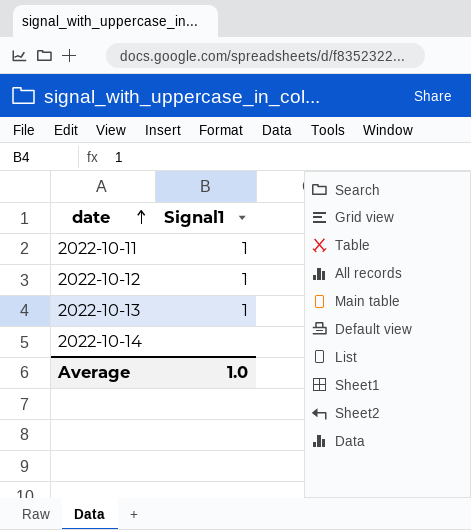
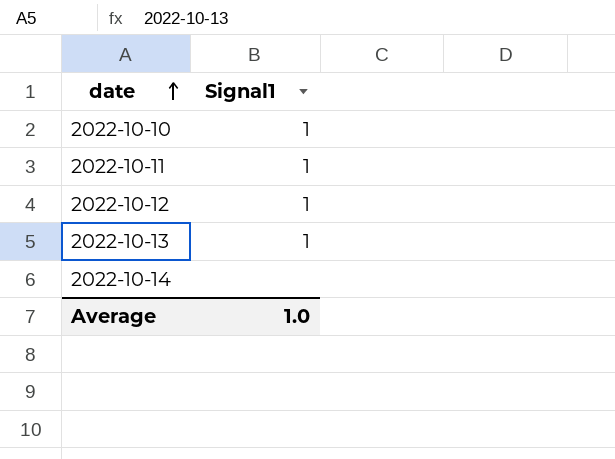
row 2022-10-10: none -> 1

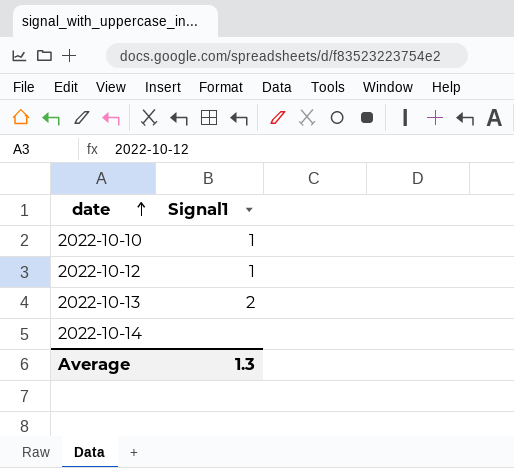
row 2022-10-11: 1 -> none
2022-10-13 | Signal1: 1 -> 2
Average | Signal1: 1.0 -> 1.3

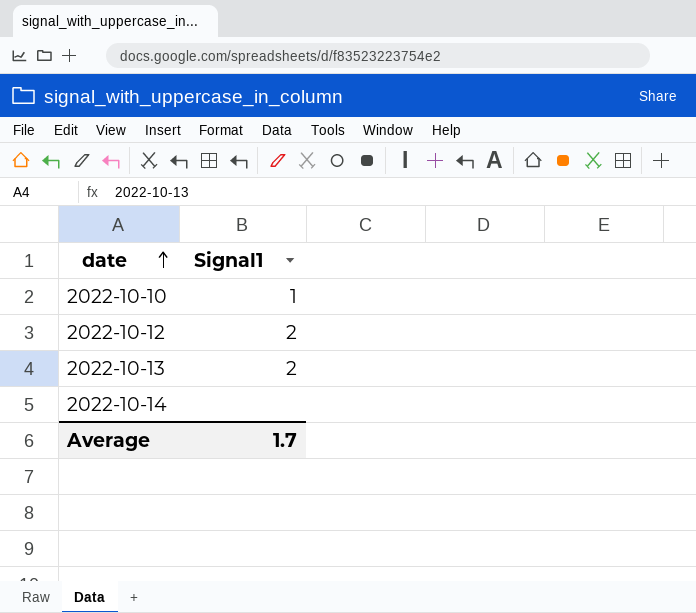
2022-10-12 | Signal1: 1 -> 2
Average | Signal1: 1.3 -> 1.7

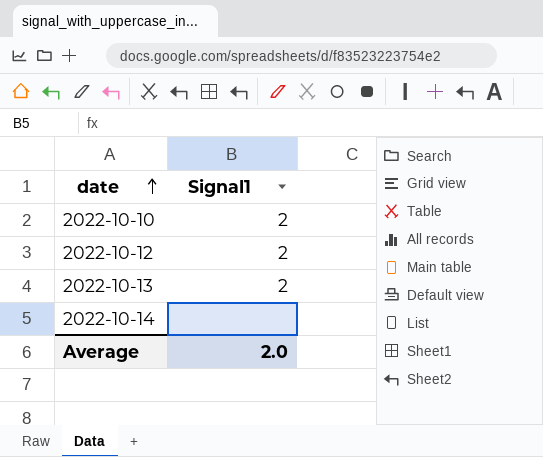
2022-10-10 | Signal1: 1 -> 2
Average | Signal1: 1.7 -> 2.0

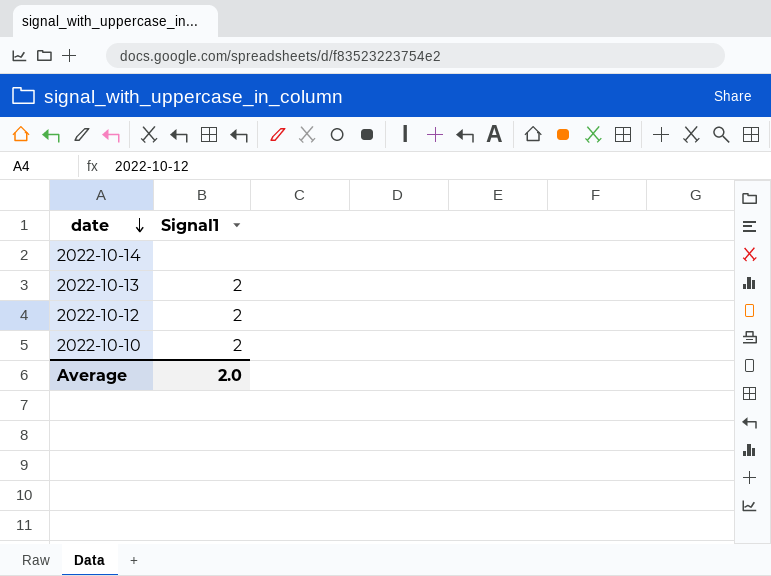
row order: date ascending -> date descending

